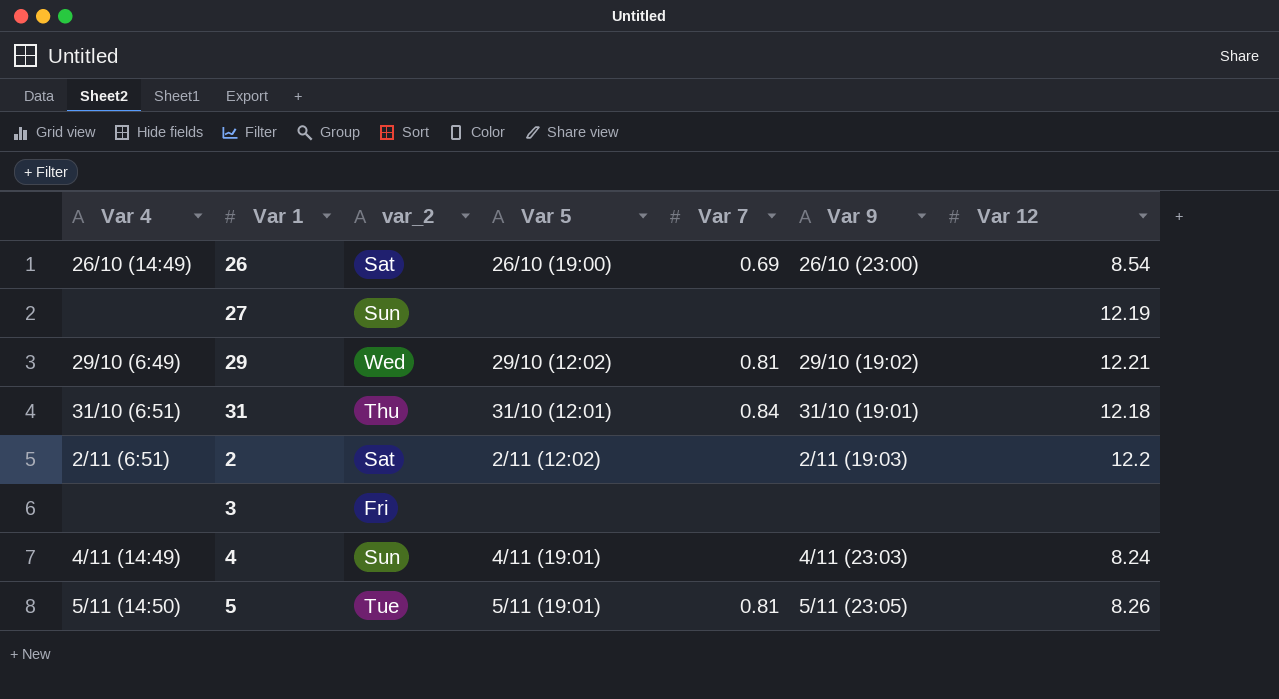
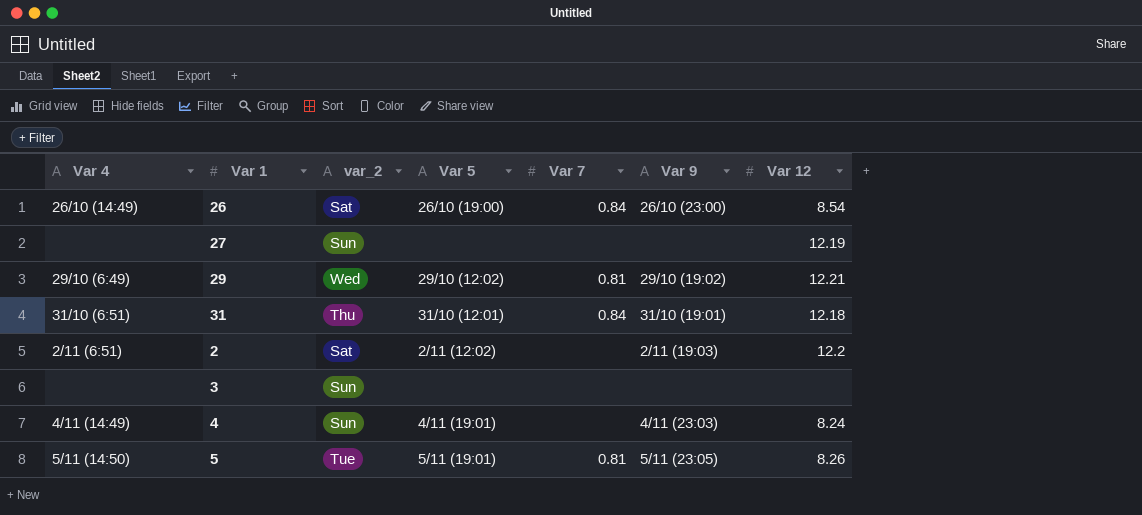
26 | Var 7: 0.69 -> 0.84
3 | var_2: Fri -> Sun

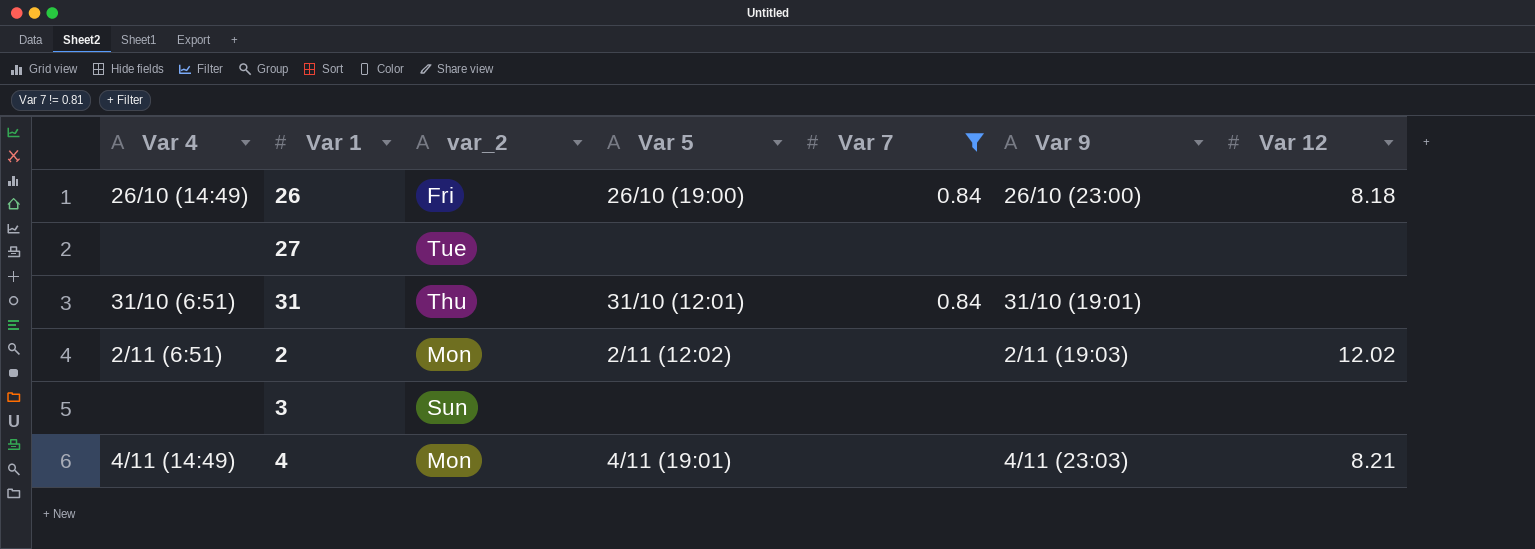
filter: none -> Var 7 != 0.81
26 | var_2: Sat -> Fri
26 | Var 12: 8.54 -> 8.18
27 | var_2: Sun -> Tue
27 | Var 12: 12.19 -> none
31 | Var 12: 12.18 -> none
2 | var_2: Sat -> Mon
2 | Var 12: 12.2 -> 12.02
4 | var_2: Sun -> Mon
4 | Var 12: 8.24 -> 8.21

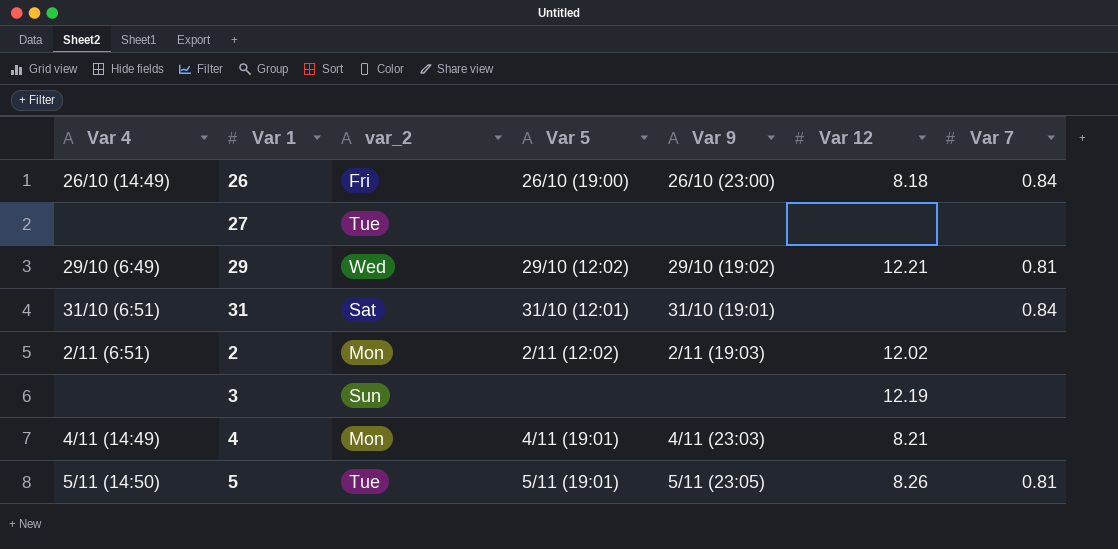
filter: Var 7 != 0.81 -> none
column Var 7 | position: 5 -> 7
31 | var_2: Thu -> Sat
3 | Var 12: none -> 12.19

